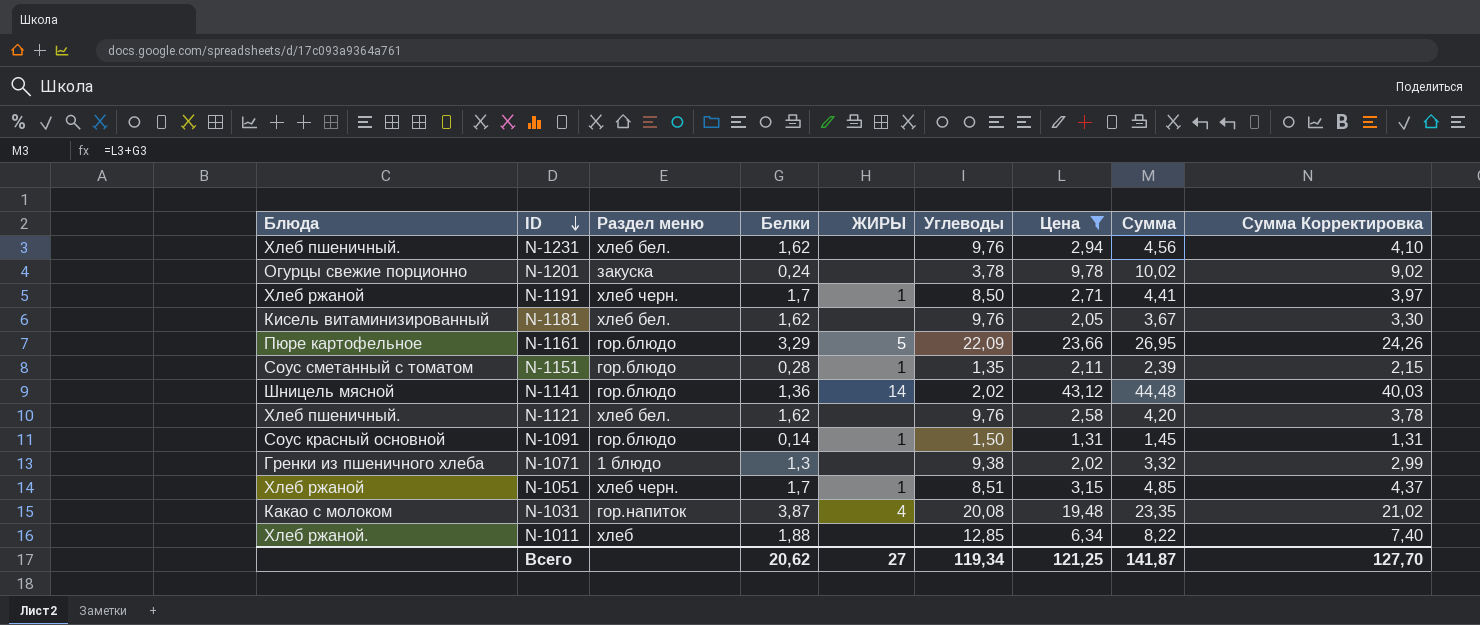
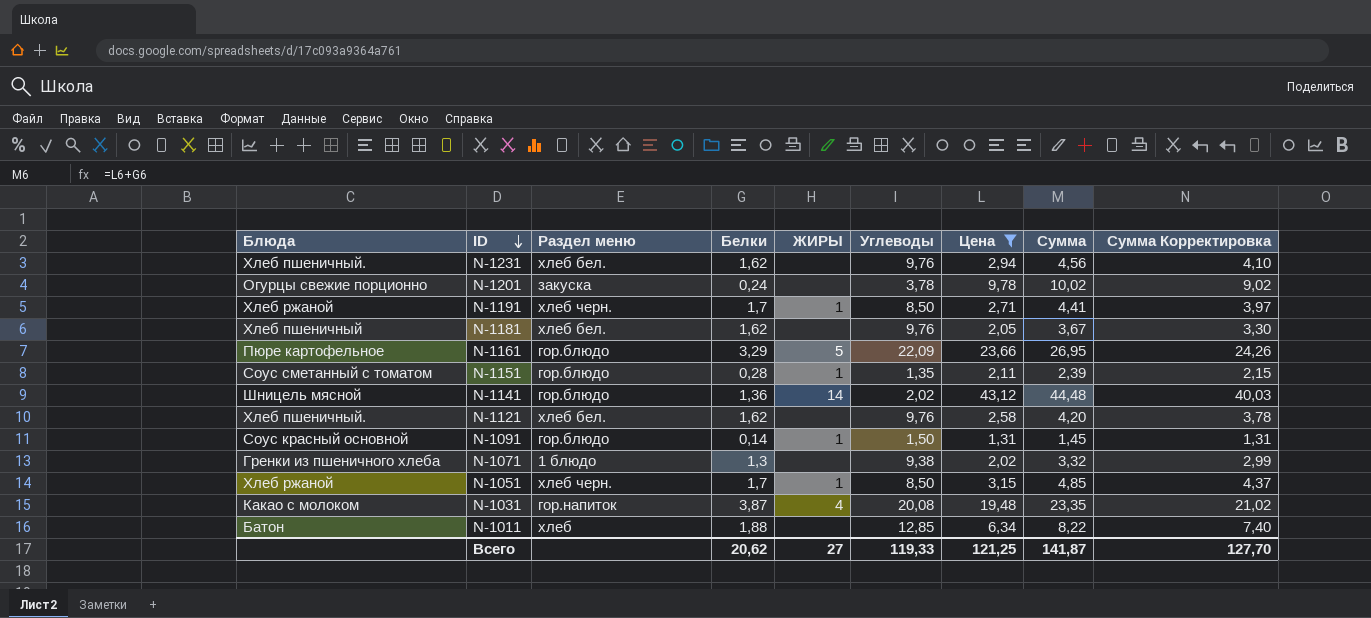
N-1181 | Блюда: Кисель витаминизированный -> Хлеб пшеничный
N-1051 | Углеводы: 8,51 -> 8,50
N-1011 | Блюда: Хлеб ржаной. -> Батон
Всего | Углеводы: 119,34 -> 119,33

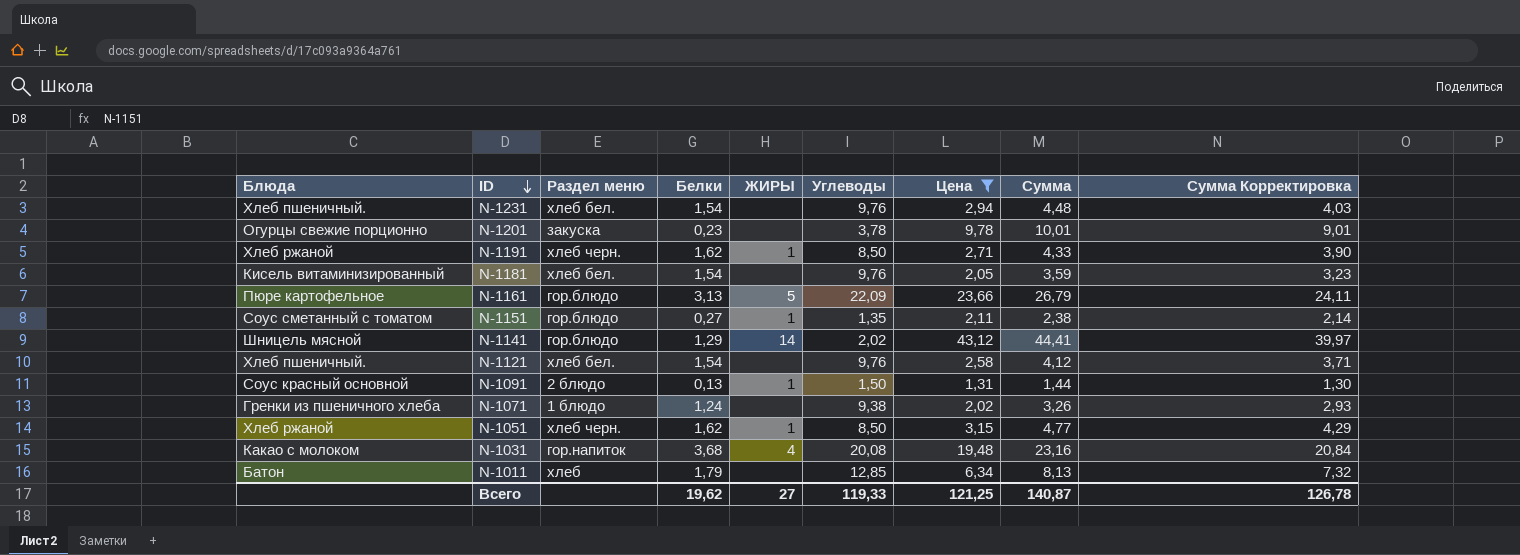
N-1231 | Белки: 1,62 -> 1,54
N-1231 | Сумма: 4,56 -> 4,48
N-1231 | Сумма Корректировка: 4,10 -> 4,03
N-1201 | Белки: 0,24 -> 0,23
N-1201 | Сумма: 10,02 -> 10,01
N-1201 | Сумма Корректировка: 9,02 -> 9,01
N-1191 | Белки: 1,7 -> 1,62
N-1191 | Сумма: 4,41 -> 4,33
N-1191 | Сумма Корректировка: 3,97 -> 3,90
N-1181 | Блюда: Хлеб пшеничный -> Кисель витаминизированный
N-1181 | Белки: 1,62 -> 1,54
N-1181 | Сумма: 3,67 -> 3,59
N-1181 | Сумма Корректировка: 3,30 -> 3,23
N-1161 | Белки: 3,29 -> 3,13
N-1161 | Сумма: 26,95 -> 26,79
N-1161 | Сумма Корректировка: 24,26 -> 24,11
N-1151 | Белки: 0,28 -> 0,27
N-1151 | Сумма: 2,39 -> 2,38
N-1151 | Сумма Корректировка: 2,15 -> 2,14
N-1141 | Белки: 1,36 -> 1,29
N-1141 | Сумма: 44,48 -> 44,41
N-1141 | Сумма Корректировка: 40,03 -> 39,97
N-1121 | Белки: 1,62 -> 1,54
N-1121 | Сумма: 4,20 -> 4,12
N-1121 | Сумма Корректировка: 3,78 -> 3,71
N-1091 | Раздел меню: гор.блюдо -> 2 блюдо
N-1091 | Белки: 0,14 -> 0,13
N-1091 | Сумма: 1,45 -> 1,44
N-1091 | Сумма Корректировка: 1,31 -> 1,30
N-1071 | Белки: 1,3 -> 1,24
N-1071 | Сумма: 3,32 -> 3,26
N-1071 | Сумма Корректировка: 2,99 -> 2,93
N-1051 | Белки: 1,7 -> 1,62
N-1051 | Сумма: 4,85 -> 4,77
N-1051 | Сумма Корректировка: 4,37 -> 4,29
N-1031 | Белки: 3,87 -> 3,68
N-1031 | Сумма: 23,35 -> 23,16
N-1031 | Сумма Корректировка: 21,02 -> 20,84
N-1011 | Белки: 1,88 -> 1,79
N-1011 | Сумма: 8,22 -> 8,13
N-1011 | Сумма Корректировка: 7,40 -> 7,32
Всего | Белки: 20,62 -> 19,62
Всего | Сумма: 141,87 -> 140,87
Всего | Сумма Корректировка: 127,70 -> 126,78

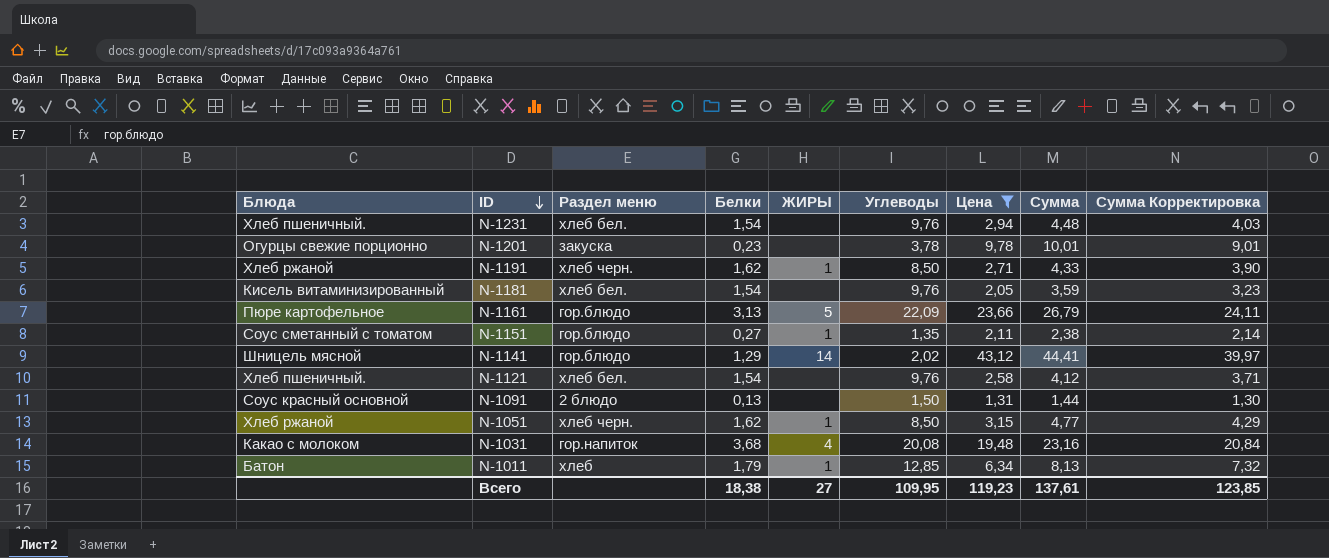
row N-1071: Гренки из пшеничного хлеба | 1 блюдо | 1,24 | none | 9,38 | 2,02 | 3,26 | 2,93 -> none
N-1091 | ЖИРЫ: 1 -> none
N-1011 | ЖИРЫ: none -> 1
Всего | Белки: 19,62 -> 18,38
Всего | Углеводы: 119,33 -> 109,95
Всего | Цена: 121,25 -> 119,23
Всего | Сумма: 140,87 -> 137,61
Всего | Сумма Корректировка: 126,78 -> 123,85

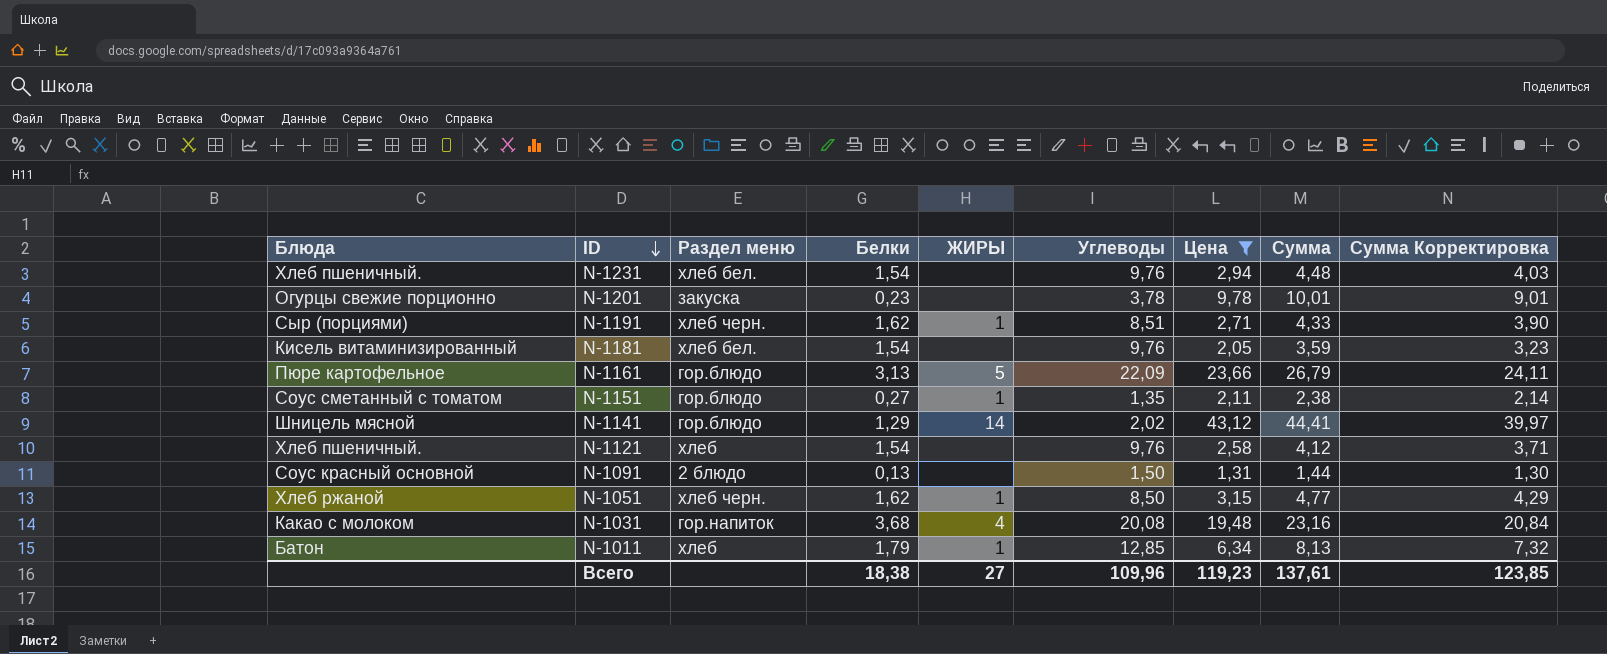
N-1191 | Блюда: Хлеб ржаной -> Сыр (порциями)
N-1191 | Углеводы: 8,50 -> 8,51
N-1121 | Раздел меню: хлеб бел. -> хлеб
Всего | Углеводы: 109,95 -> 109,96

